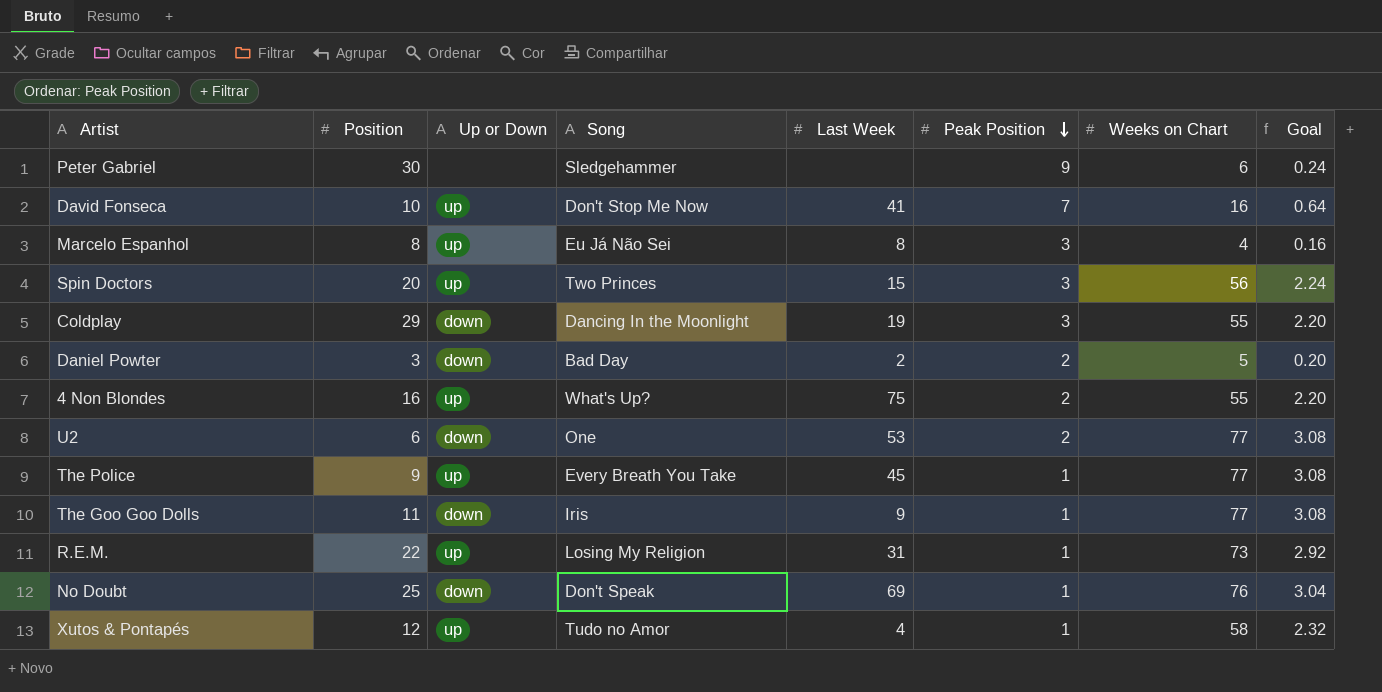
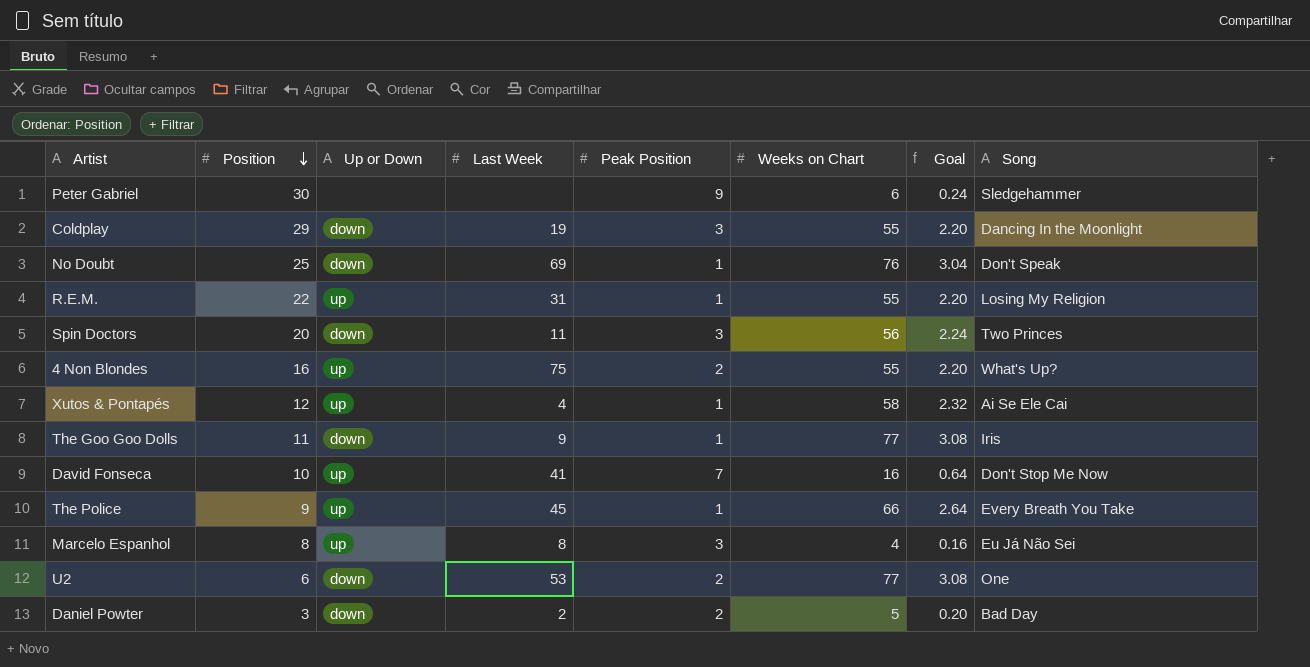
row order: Peak Position descending -> Position descending
column Song | position: 4 -> 8
R.E.M. | Weeks on Chart: 73 -> 55
R.E.M. | Goal: 2.92 -> 2.20
Spin Doctors | Up or Down: up -> down
Spin Doctors | Last Week: 15 -> 11
Xutos & Pontapés | Song: Tudo no Amor -> Ai Se Ele Cai
The Police | Weeks on Chart: 77 -> 66
The Police | Goal: 3.08 -> 2.64

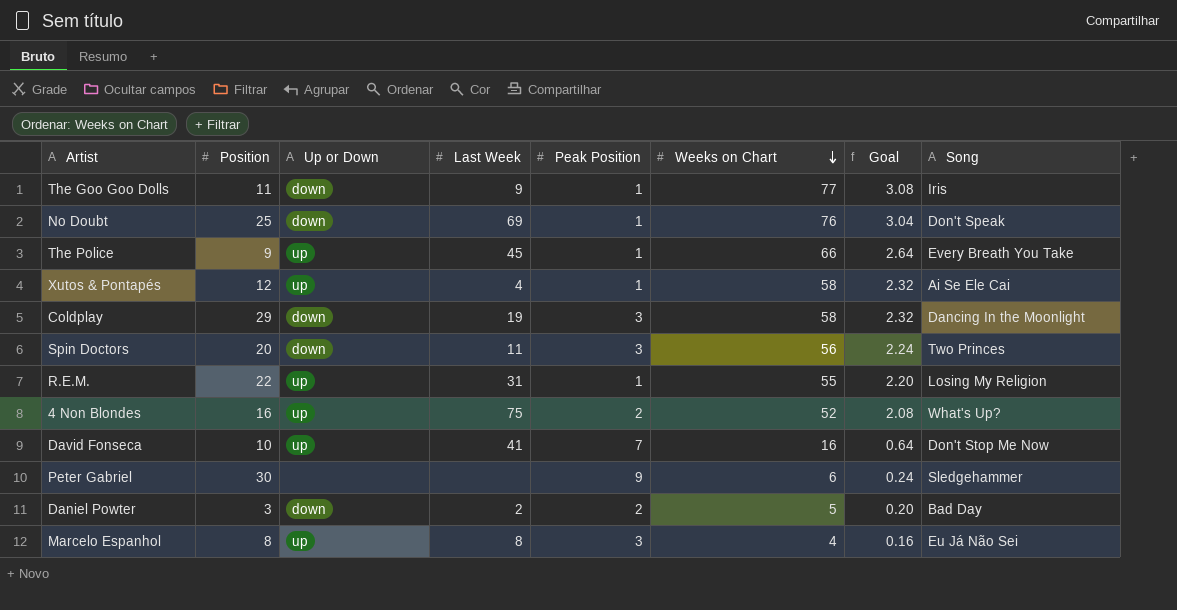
row order: Position descending -> Weeks on Chart descending
row U2: 6 | down | 53 | 2 | 77 | 3.08 | One -> none
Coldplay | Weeks on Chart: 55 -> 58
Coldplay | Goal: 2.20 -> 2.32
4 Non Blondes | Weeks on Chart: 55 -> 52
4 Non Blondes | Goal: 2.20 -> 2.08

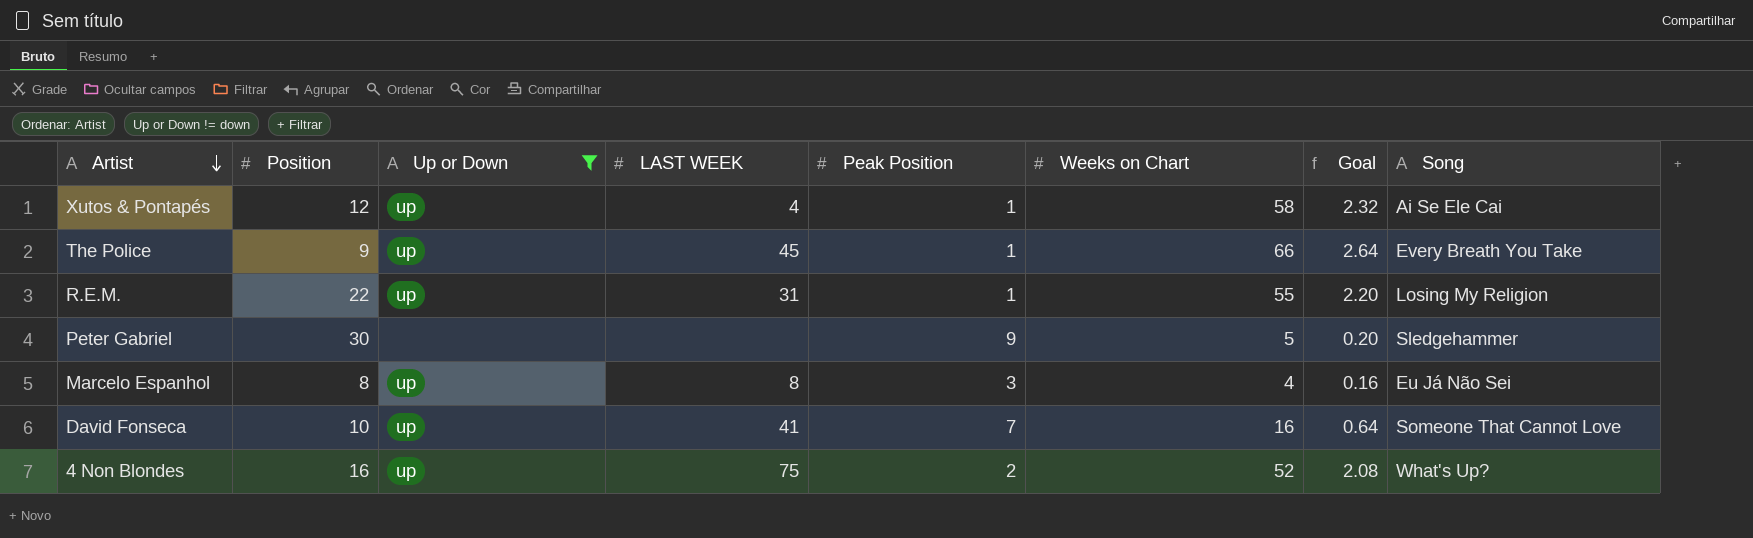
filter: none -> Up or Down != down
row order: Weeks on Chart descending -> Artist descending
column name: Last Week -> LAST WEEK
Peter Gabriel | Weeks on Chart: 6 -> 5
Peter Gabriel | Goal: 0.24 -> 0.20
David Fonseca | Song: Don't Stop Me Now -> Someone That Cannot Love

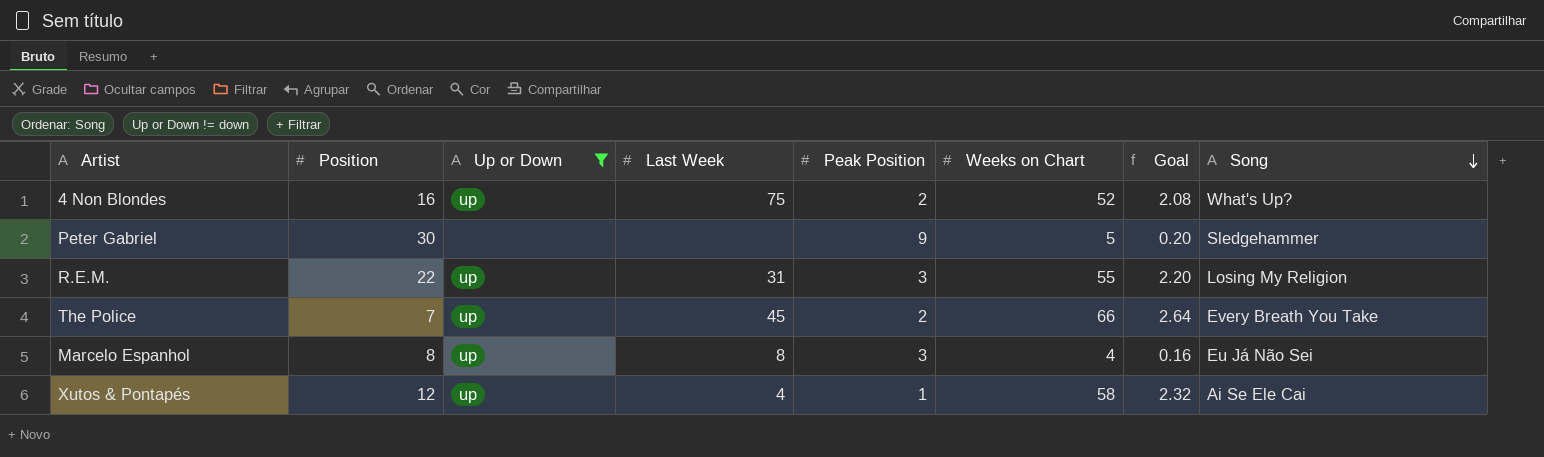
row order: Artist descending -> Song descending
column name: LAST WEEK -> Last Week
row David Fonseca: 10 | up | 41 | 7 | 16 | 0.64 | Someone That Cannot Love -> none
R.E.M. | Peak Position: 1 -> 3
The Police | Position: 9 -> 7
The Police | Peak Position: 1 -> 2

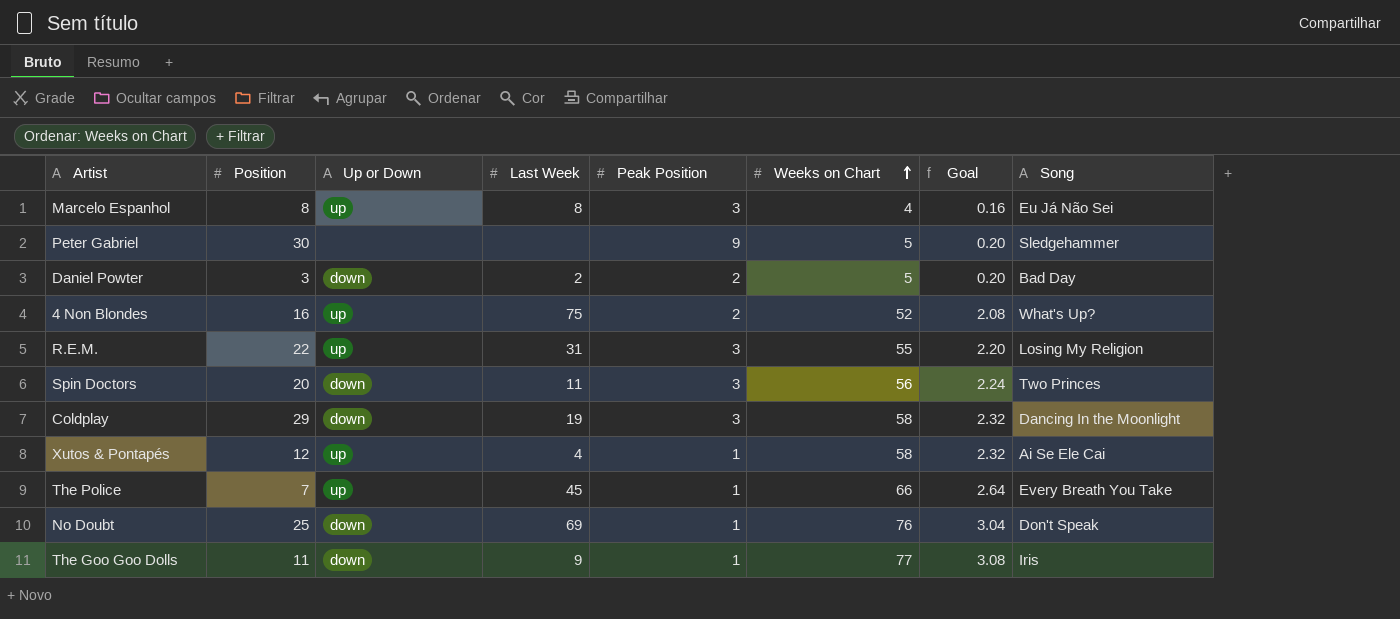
filter: Up or Down != down -> none
row order: Song descending -> Weeks on Chart ascending
The Police | Peak Position: 2 -> 1

